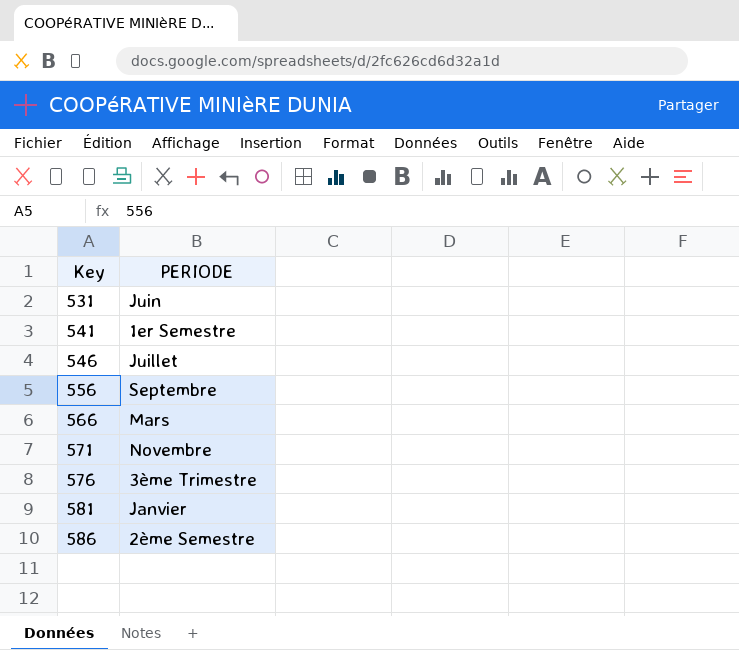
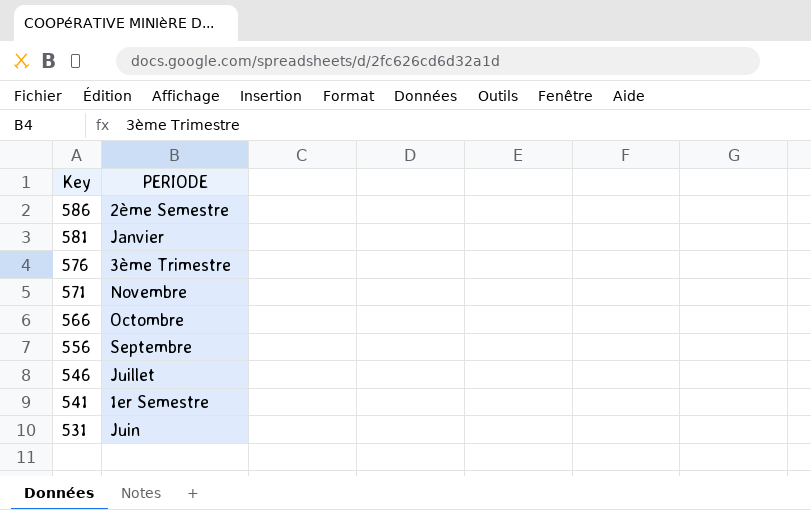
row order: Key ascending -> Key descending
566 | PERIODE: Mars -> Octombre

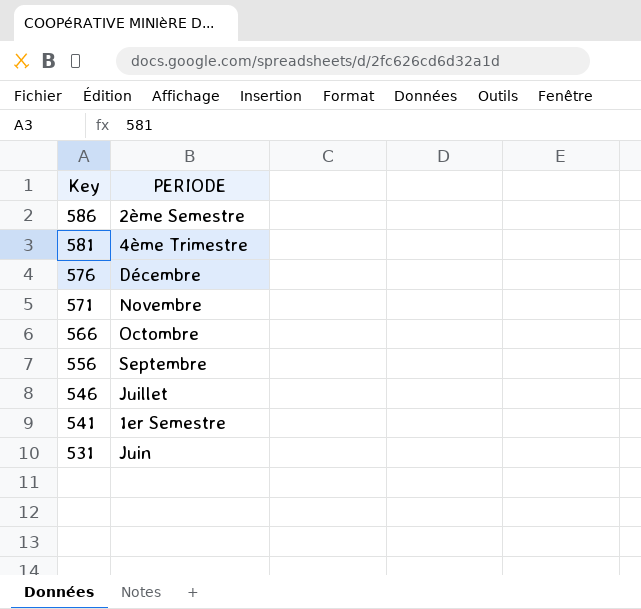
581 | PERIODE: Janvier -> 4ème Trimestre
576 | PERIODE: 3ème Trimestre -> Décembre

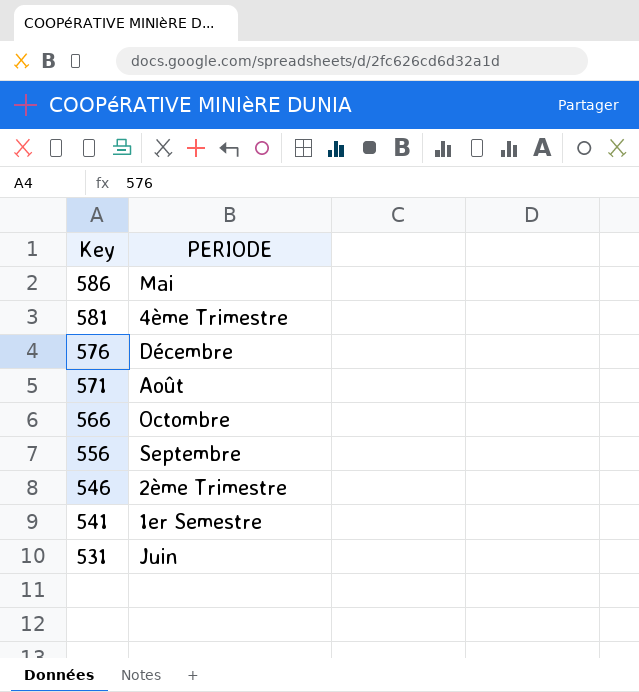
586 | PERIODE: 2ème Semestre -> Mai
571 | PERIODE: Novembre -> Août
546 | PERIODE: Juillet -> 2ème Trimestre

